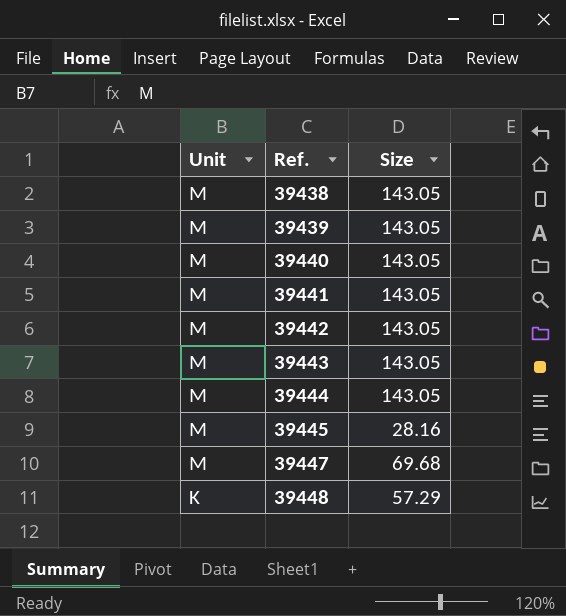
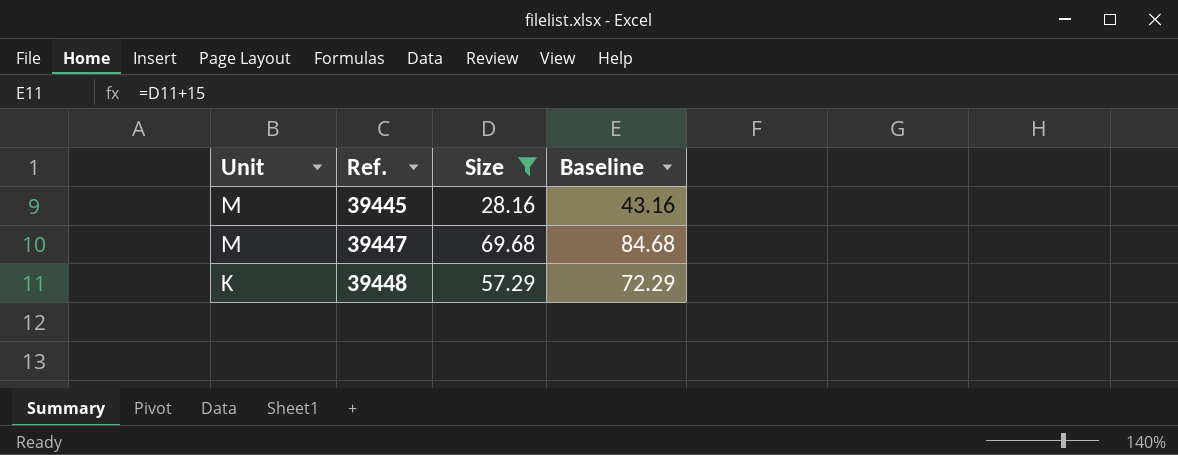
filter: none -> Size != 143.05
column Baseline | formula: none -> [Size] + 15

